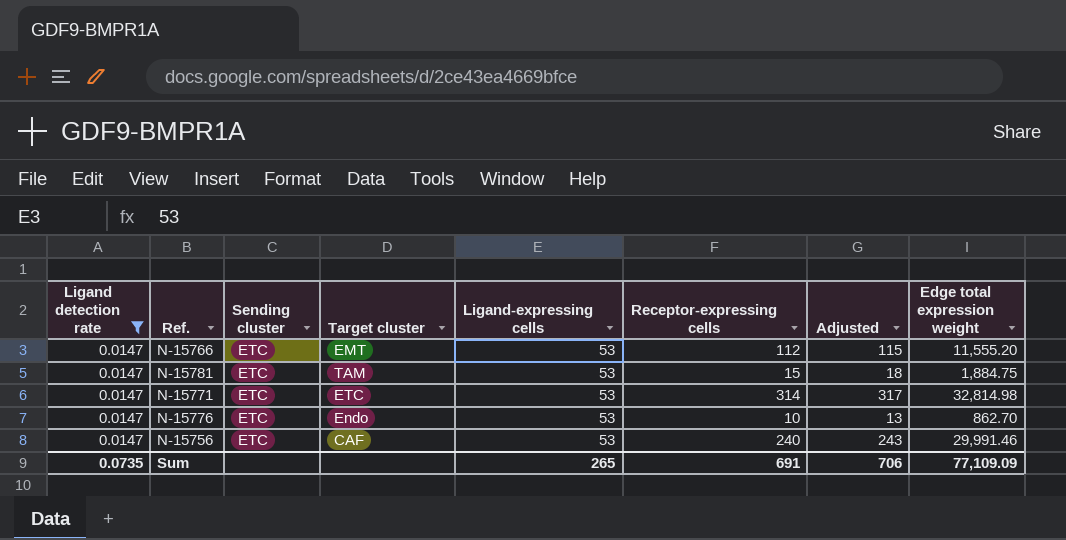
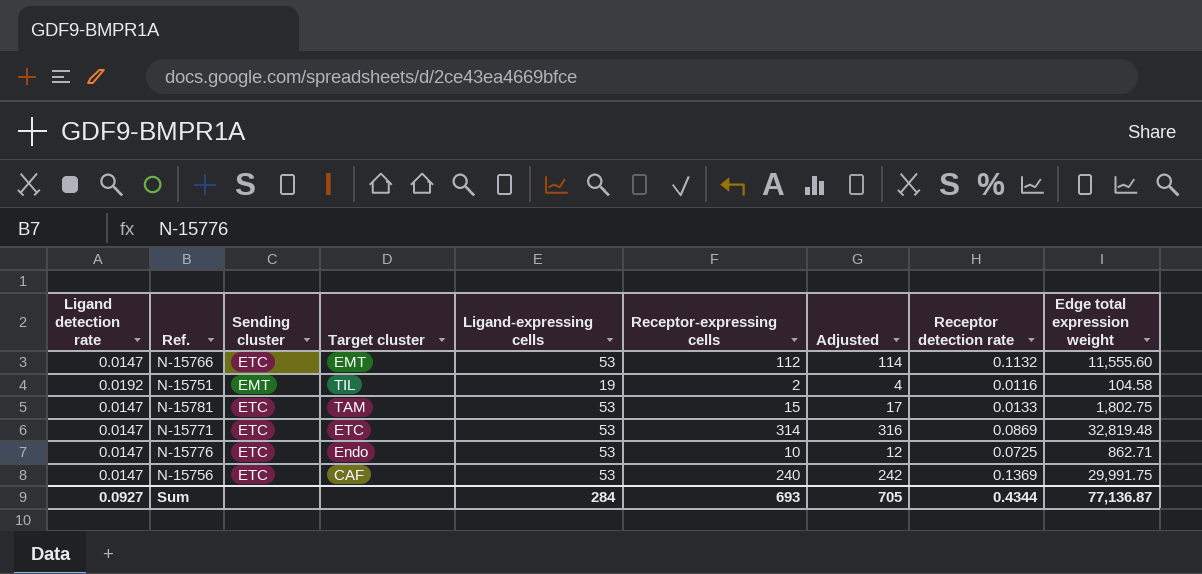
filter: Ligand detection rate = 0.0147 -> none
column Adjusted | formula: [Receptor-expressing cells] + 3 -> [Receptor-expressing cells] + 2
column Receptor detection rate | position: none -> 8
N-15766 | Edge total expression weight: 11,555.20 -> 11,555.60
N-15781 | Edge total expression weight: 1,884.75 -> 1,802.75
N-15771 | Edge total expression weight: 32,814.98 -> 32,819.48
N-15776 | Edge total expression weight: 862.70 -> 862.71
N-15756 | Edge total expression weight: 29,991.46 -> 29,991.75
Sum | Ligand detection rate: 0.0735 -> 0.0927
Sum | Ligand-expressing cells: 265 -> 284
Sum | Receptor-expressing cells: 691 -> 693
Sum | Adjusted: 706 -> 705
Sum | Edge total expression weight: 77,109.09 -> 77,136.87

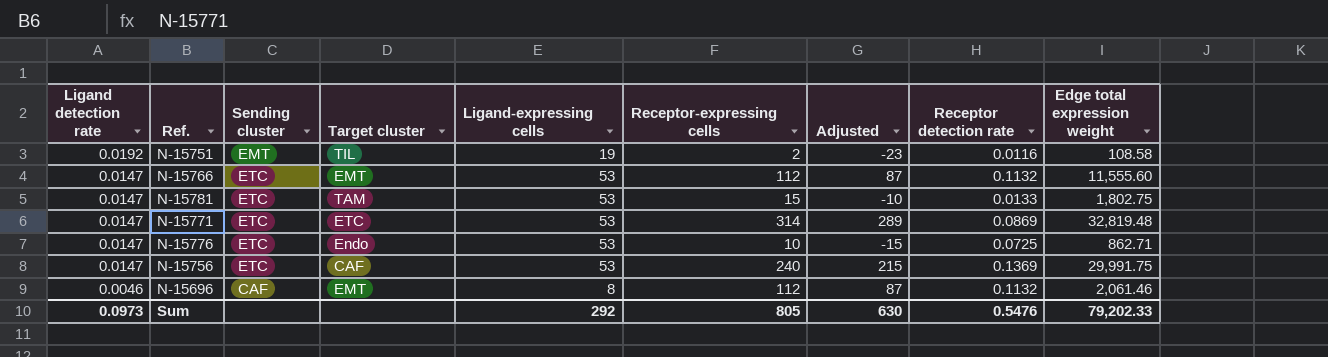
row order: none -> Ligand detection rate descending
column Adjusted | formula: [Receptor-expressing cells] + 2 -> [Receptor-expressing cells] - 25
N-15751 | Edge total expression weight: 104.58 -> 108.58
row N-15696: none -> 0.0046 | CAF | EMT | 8 | 112 | 87 | 0.1132 | 2,061.46
Sum | Ligand detection rate: 0.0927 -> 0.0973
Sum | Ligand-expressing cells: 284 -> 292
Sum | Receptor-expressing cells: 693 -> 805
Sum | Adjusted: 705 -> 630
Sum | Receptor detection rate: 0.4344 -> 0.5476
Sum | Edge total expression weight: 77,136.87 -> 79,202.33

